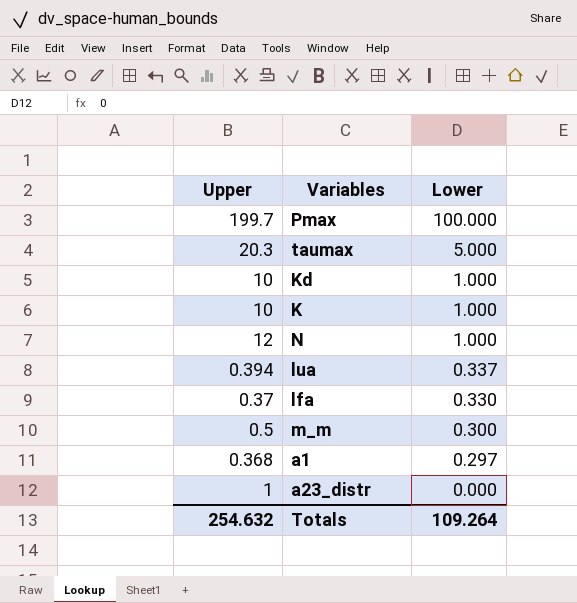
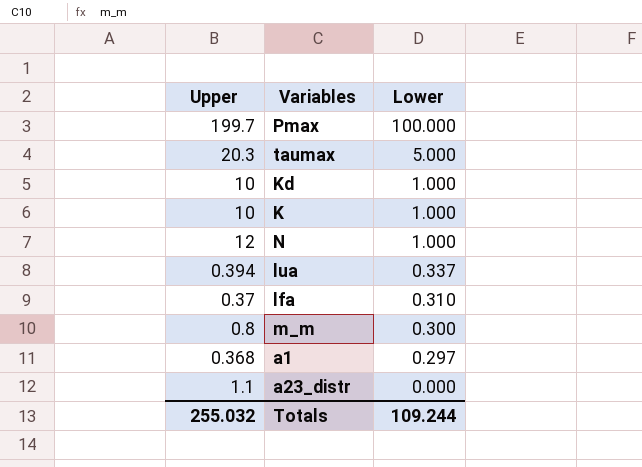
lfa | Lower: 0.330 -> 0.310
m_m | Upper: 0.5 -> 0.8
a23_distr | Upper: 1 -> 1.1
Totals | Upper: 254.632 -> 255.032
Totals | Lower: 109.264 -> 109.244

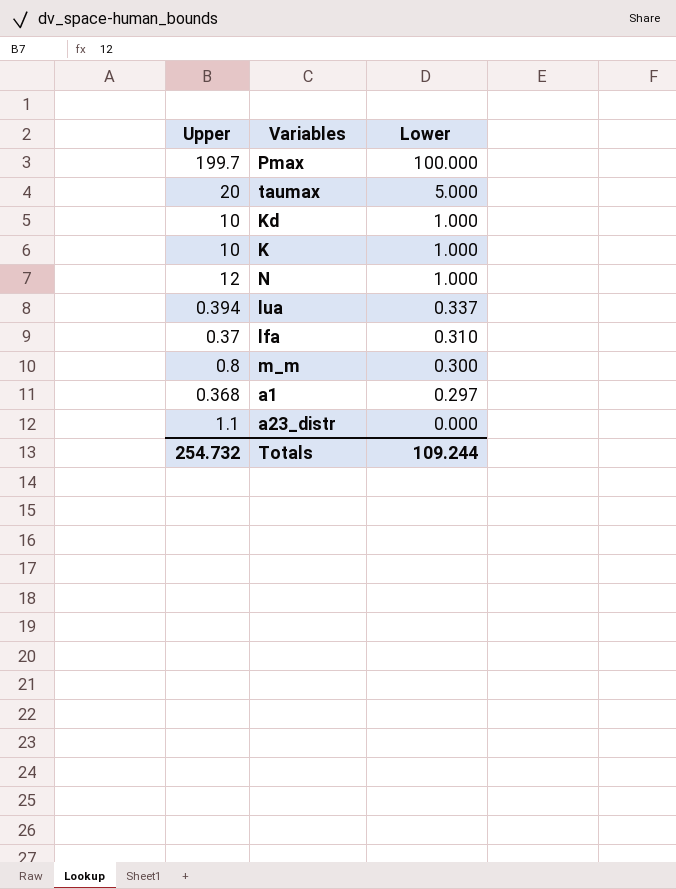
taumax | Upper: 20.3 -> 20
Totals | Upper: 255.032 -> 254.732

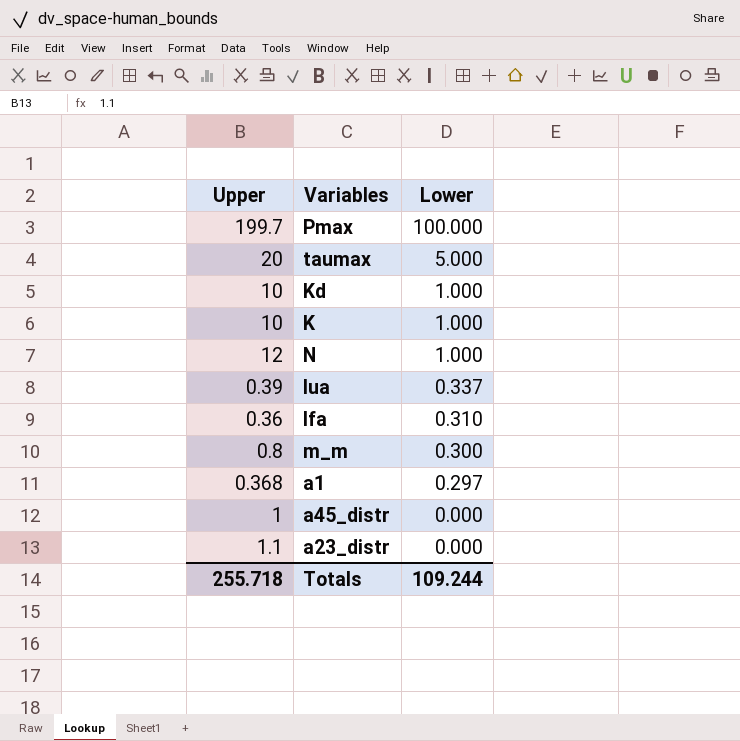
lua | Upper: 0.394 -> 0.39
lfa | Upper: 0.37 -> 0.36
row a45_distr: none -> 1 | 0.000
Totals | Upper: 254.732 -> 255.718

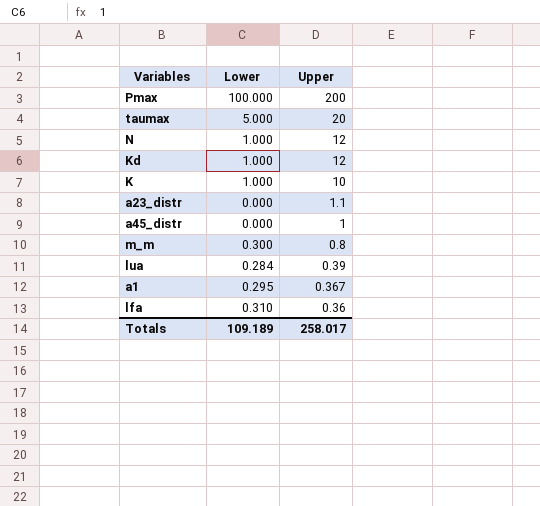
row order: Lower descending -> Upper descending
column Upper | position: 1 -> 3
Pmax | Upper: 199.7 -> 200
Kd | Upper: 10 -> 12
lua | Lower: 0.337 -> 0.284
a1 | Lower: 0.297 -> 0.295
a1 | Upper: 0.368 -> 0.367
Totals | Lower: 109.244 -> 109.189
Totals | Upper: 255.718 -> 258.017

